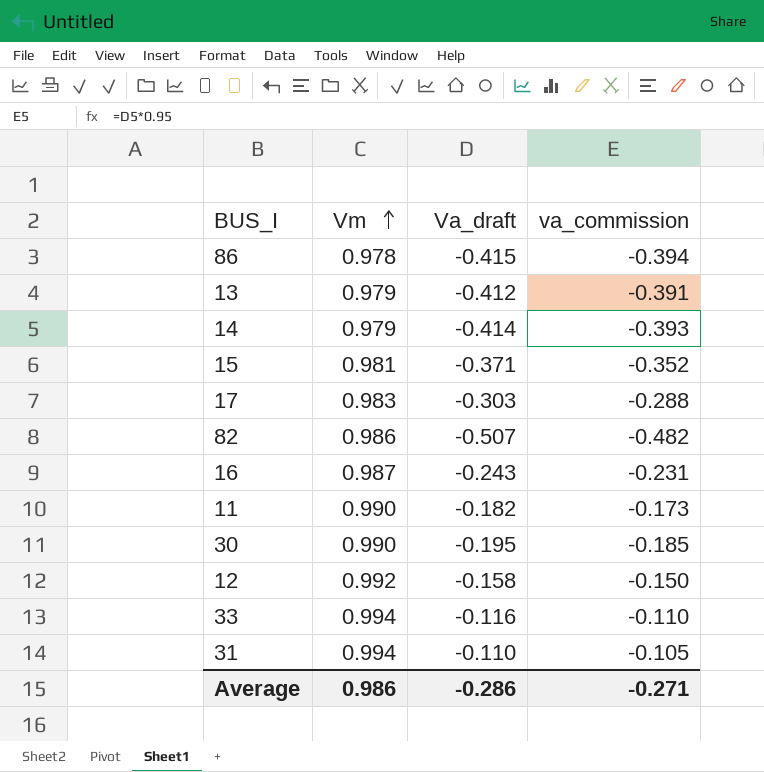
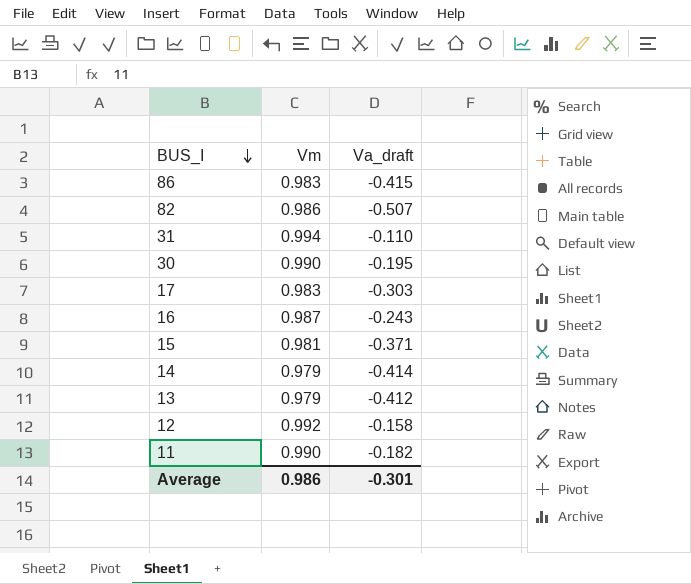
row order: Vm ascending -> BUS_I descending
column va_commission | formula: [Va_draft] * 0.95 -> none
row 33: 0.994 | -0.116 | -0.110 -> none
86 | Vm: 0.978 -> 0.983
Average | Va_draft: -0.286 -> -0.301

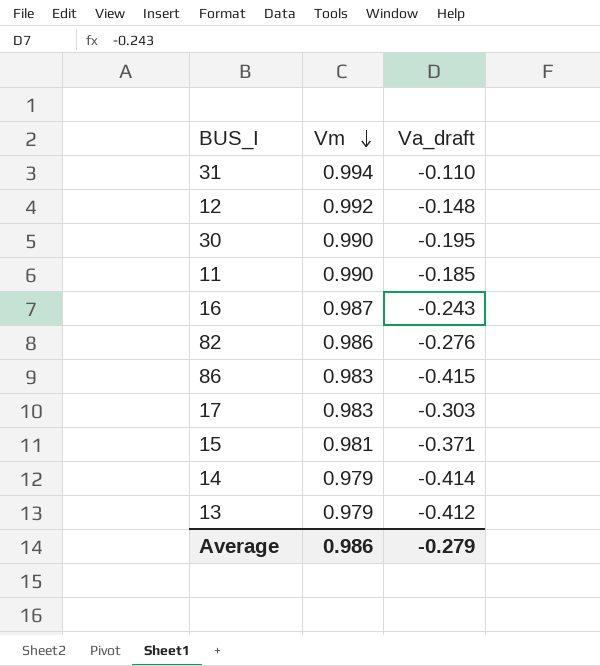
row order: BUS_I descending -> Vm descending
12 | Va_draft: -0.158 -> -0.148
11 | Va_draft: -0.182 -> -0.185
82 | Va_draft: -0.507 -> -0.276
Average | Va_draft: -0.301 -> -0.279

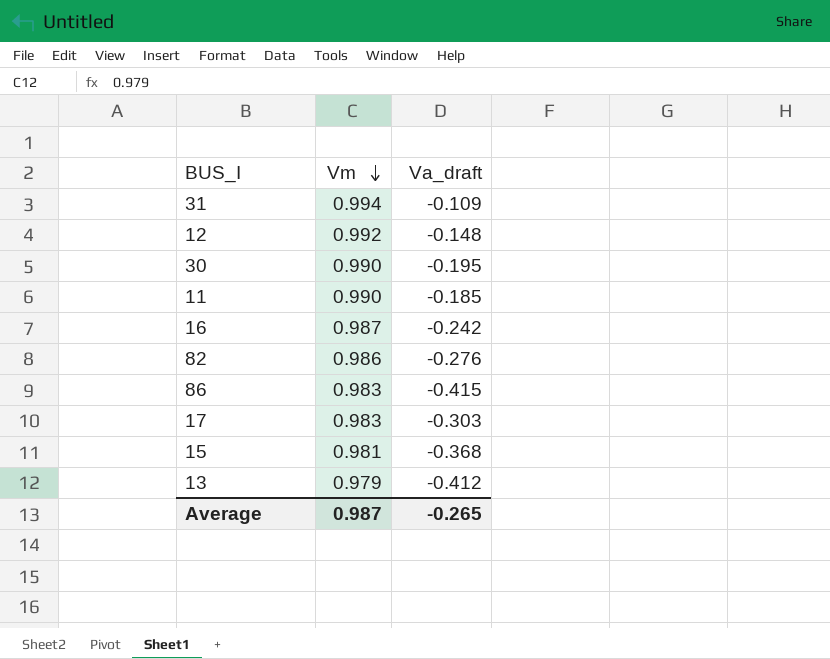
row 14: 0.979 | -0.414 -> none
31 | Va_draft: -0.110 -> -0.109
16 | Va_draft: -0.243 -> -0.242
15 | Va_draft: -0.371 -> -0.368
Average | Vm: 0.986 -> 0.987
Average | Va_draft: -0.279 -> -0.265

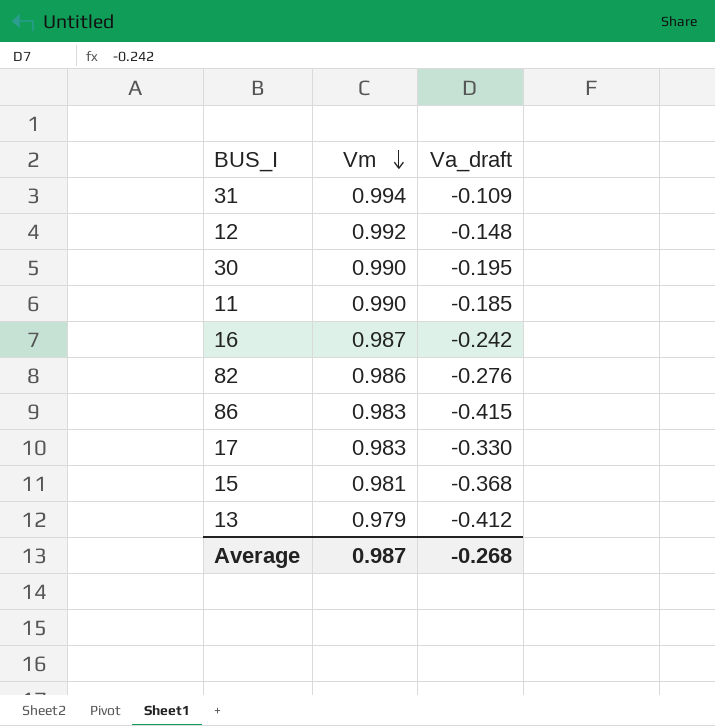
17 | Va_draft: -0.303 -> -0.330
Average | Va_draft: -0.265 -> -0.268

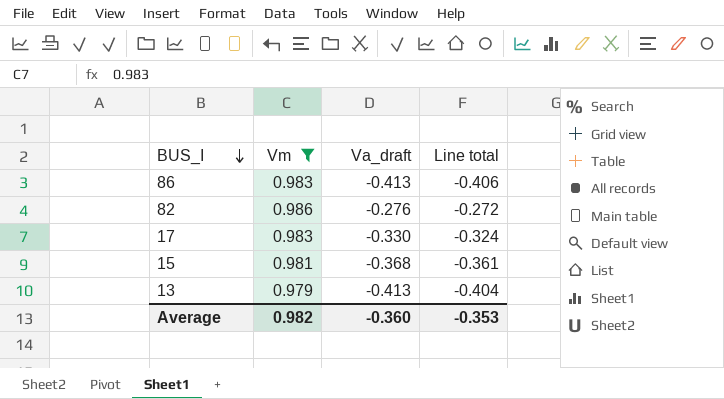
filter: none -> Vm <= 0.986
row order: Vm descending -> BUS_I descending
column Line total | formula: none -> [Vm] * [Va_draft]
86 | Va_draft: -0.415 -> -0.413
13 | Va_draft: -0.412 -> -0.413
Average | Vm: 0.987 -> 0.982
Average | Va_draft: -0.268 -> -0.360

